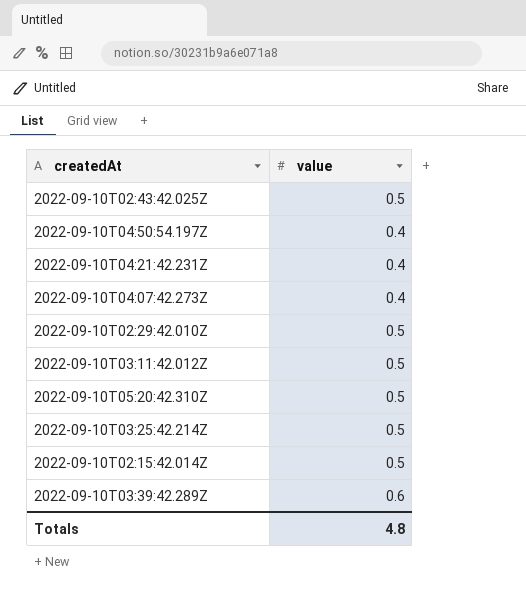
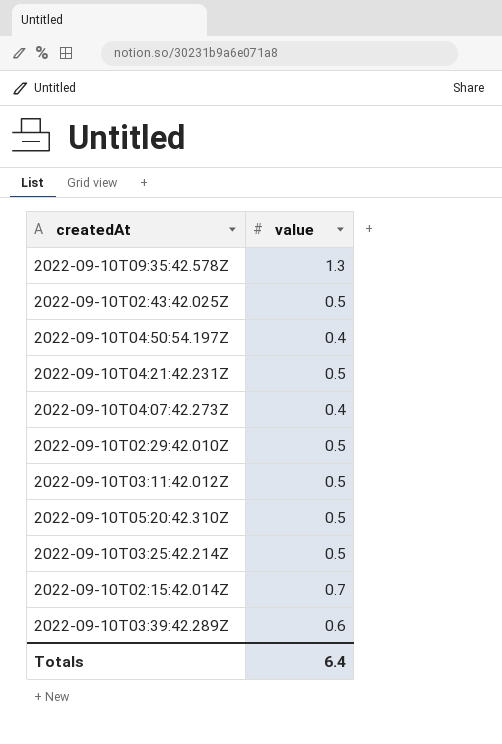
row 2022-09-10T09:35:42.578Z: none -> 1.3
2022-09-10T04:21:42.231Z | value: 0.4 -> 0.5
2022-09-10T02:15:42.014Z | value: 0.5 -> 0.7
Totals | value: 4.8 -> 6.4

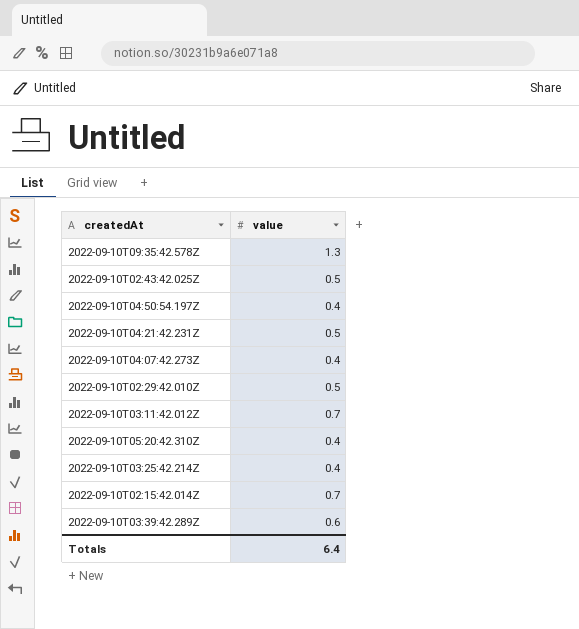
2022-09-10T03:11:42.012Z | value: 0.5 -> 0.7
2022-09-10T05:20:42.310Z | value: 0.5 -> 0.4
2022-09-10T03:25:42.214Z | value: 0.5 -> 0.4

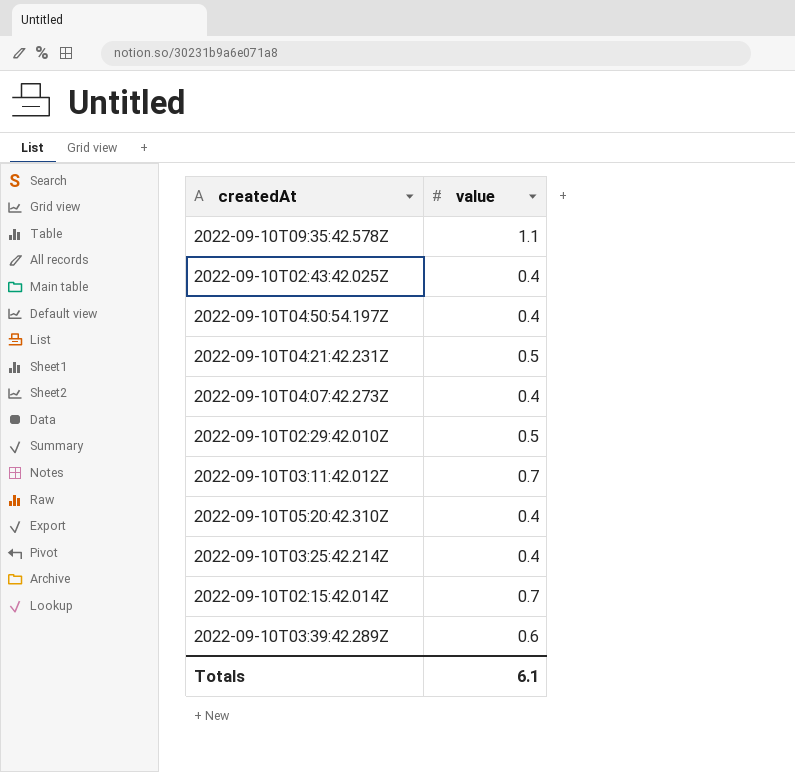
2022-09-10T09:35:42.578Z | value: 1.3 -> 1.1
2022-09-10T02:43:42.025Z | value: 0.5 -> 0.4
Totals | value: 6.4 -> 6.1

